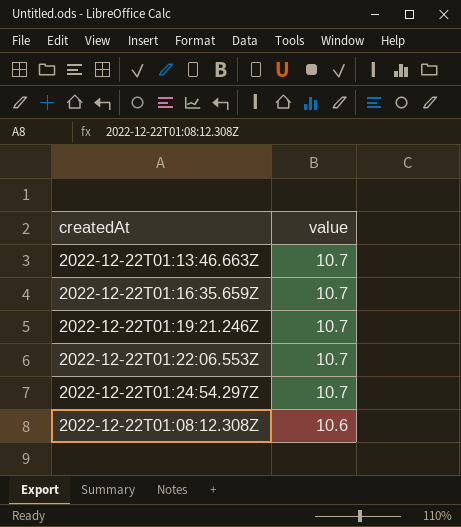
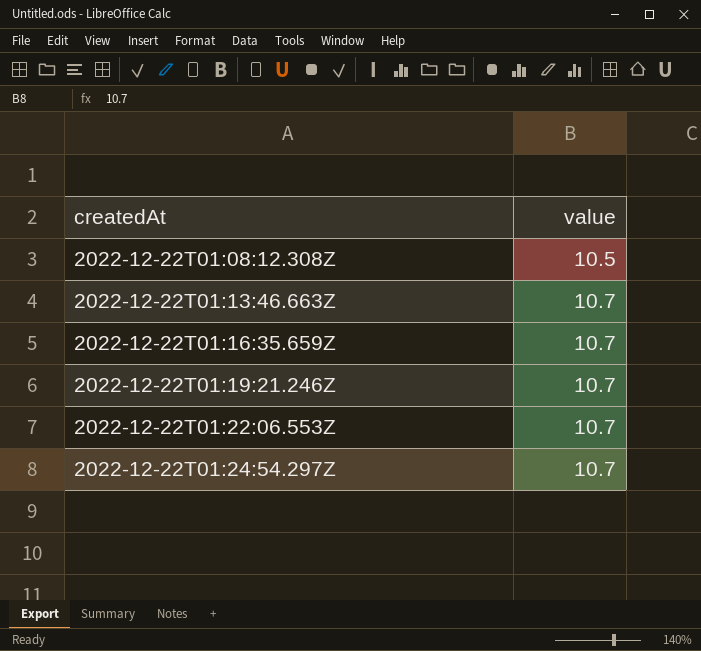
row order: value descending -> createdAt ascending
2022-12-22T01:08:12.308Z | value: 10.6 -> 10.5

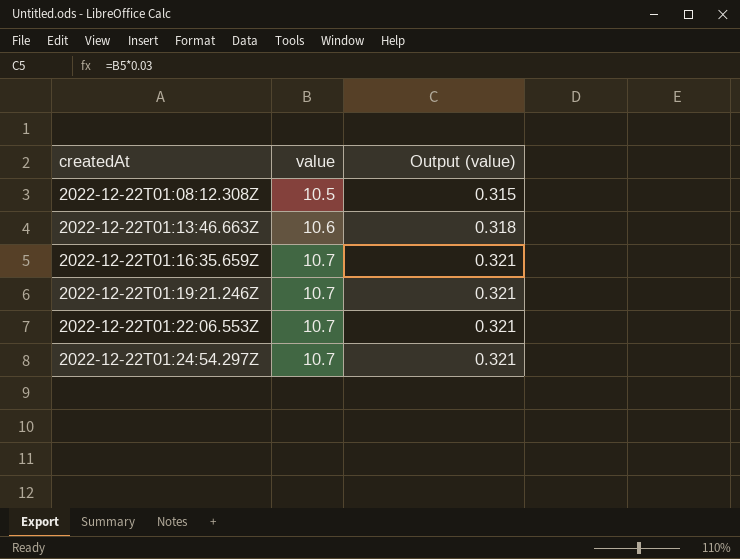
column Output (value) | formula: none -> [value] * 0.03
2022-12-22T01:13:46.663Z | value: 10.7 -> 10.6

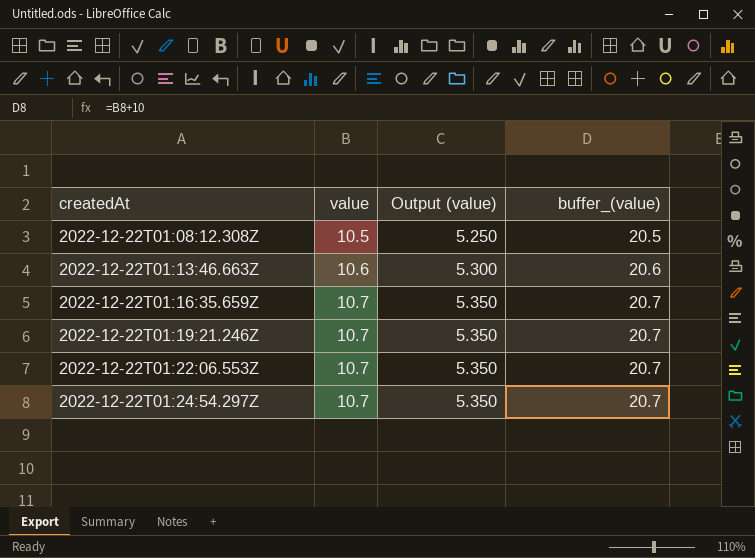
column Output (value) | formula: [value] * 0.03 -> [value] * 0.5
column buffer_(value) | formula: none -> [value] + 10

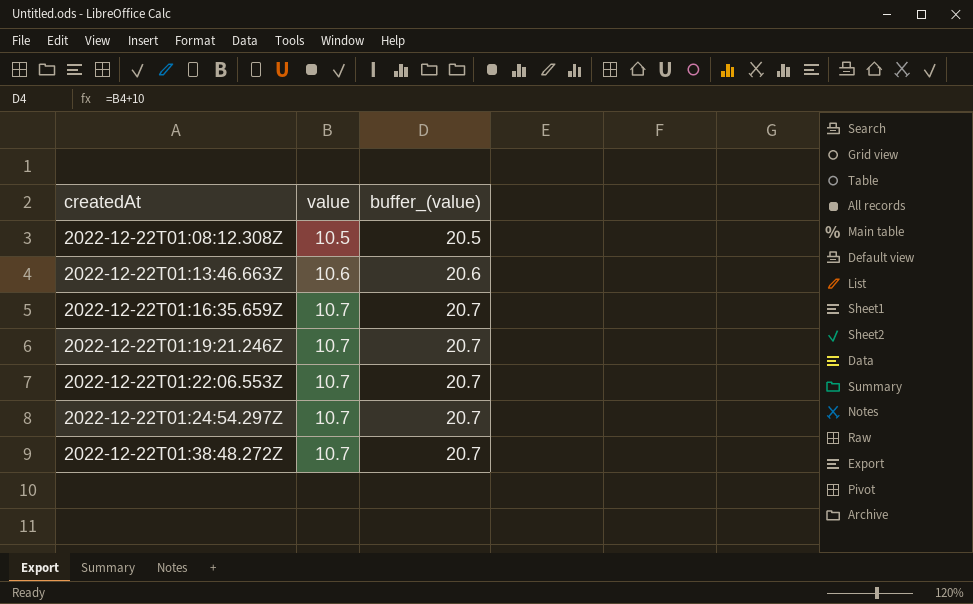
column Output (value) | formula: [value] * 0.5 -> none
row 2022-12-22T01:38:48.272Z: none -> 10.7 | 20.7

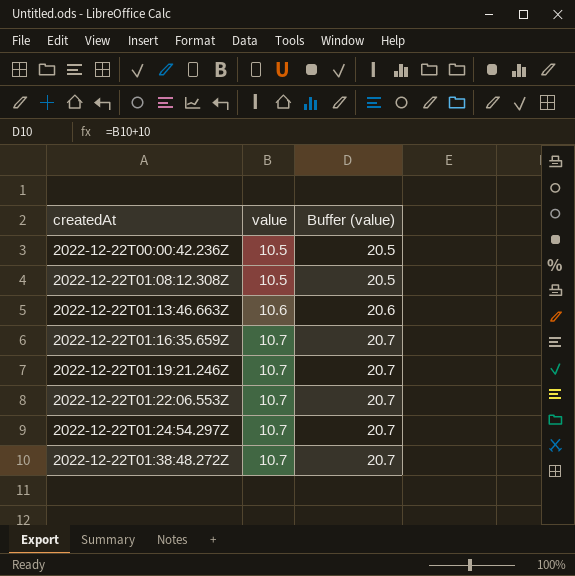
column name: buffer_(value) -> Buffer (value)
row 2022-12-22T00:00:42.236Z: none -> 10.5 | 20.5

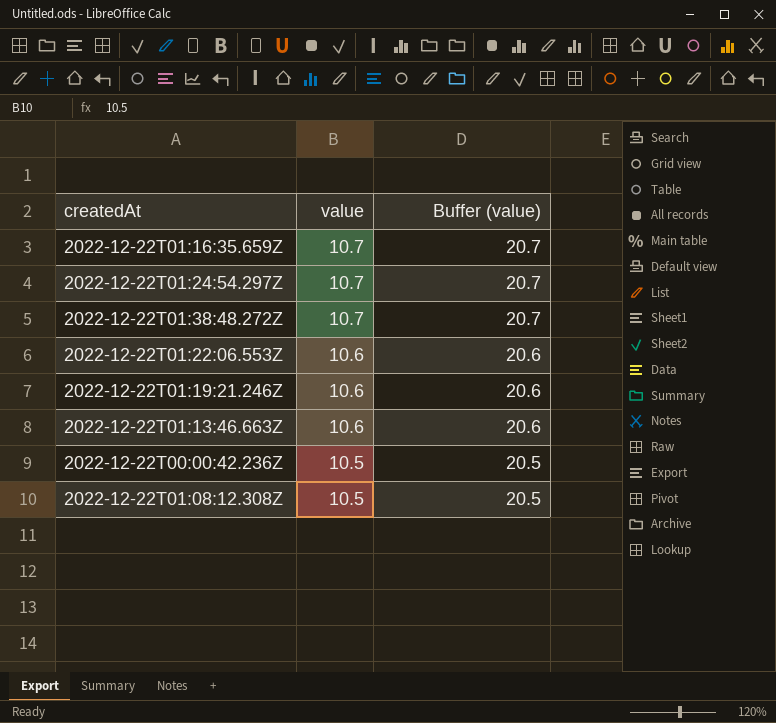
row order: createdAt ascending -> value descending
2022-12-22T01:22:06.553Z | value: 10.7 -> 10.6
2022-12-22T01:22:06.553Z | Buffer (value): 20.7 -> 20.6
2022-12-22T01:19:21.246Z | value: 10.7 -> 10.6
2022-12-22T01:19:21.246Z | Buffer (value): 20.7 -> 20.6

